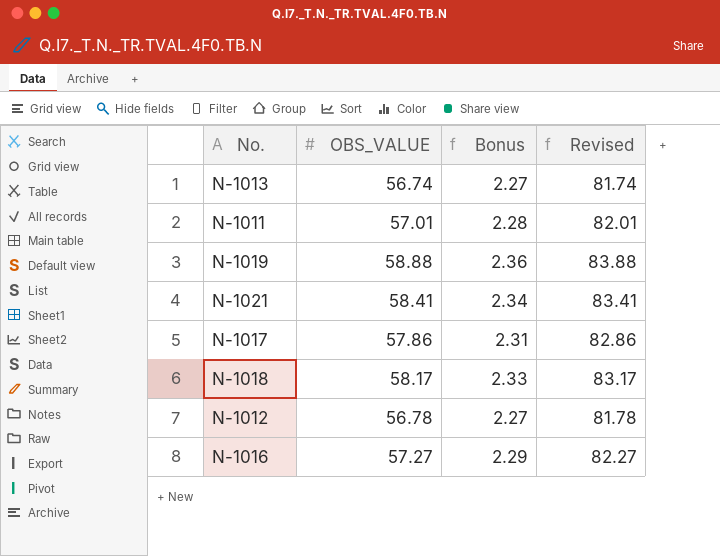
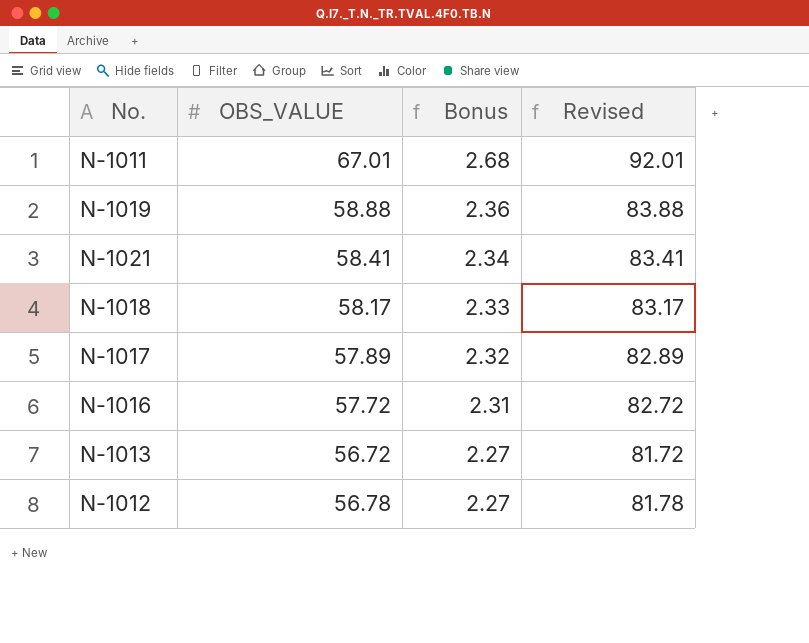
row order: none -> Bonus descending
N-1011 | OBS_VALUE: 57.01 -> 67.01
N-1011 | Bonus: 2.28 -> 2.68
N-1011 | Revised: 82.01 -> 92.01
N-1017 | OBS_VALUE: 57.86 -> 57.89
N-1017 | Bonus: 2.31 -> 2.32
N-1017 | Revised: 82.86 -> 82.89
N-1016 | OBS_VALUE: 57.27 -> 57.72
N-1016 | Bonus: 2.29 -> 2.31
N-1016 | Revised: 82.27 -> 82.72
N-1013 | OBS_VALUE: 56.74 -> 56.72
N-1013 | Revised: 81.74 -> 81.72

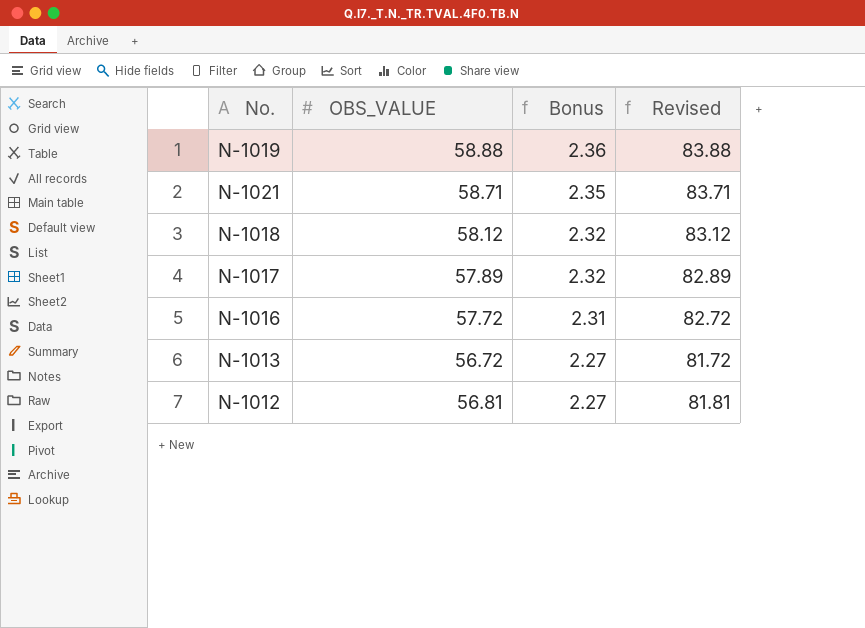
row N-1011: 67.01 | 2.68 | 92.01 -> none
N-1021 | OBS_VALUE: 58.41 -> 58.71
N-1021 | Bonus: 2.34 -> 2.35
N-1021 | Revised: 83.41 -> 83.71
N-1018 | OBS_VALUE: 58.17 -> 58.12
N-1018 | Bonus: 2.33 -> 2.32
N-1018 | Revised: 83.17 -> 83.12
N-1012 | OBS_VALUE: 56.78 -> 56.81
N-1012 | Revised: 81.78 -> 81.81

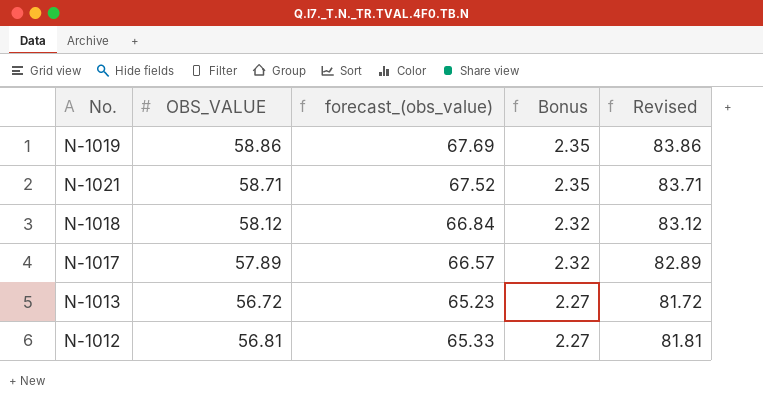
column forecast_(obs_value) | formula: none -> [OBS_VALUE] * 1.15
row N-1016: 57.72 | 2.31 | 82.72 -> none
N-1019 | OBS_VALUE: 58.88 -> 58.86
N-1019 | Bonus: 2.36 -> 2.35
N-1019 | Revised: 83.88 -> 83.86

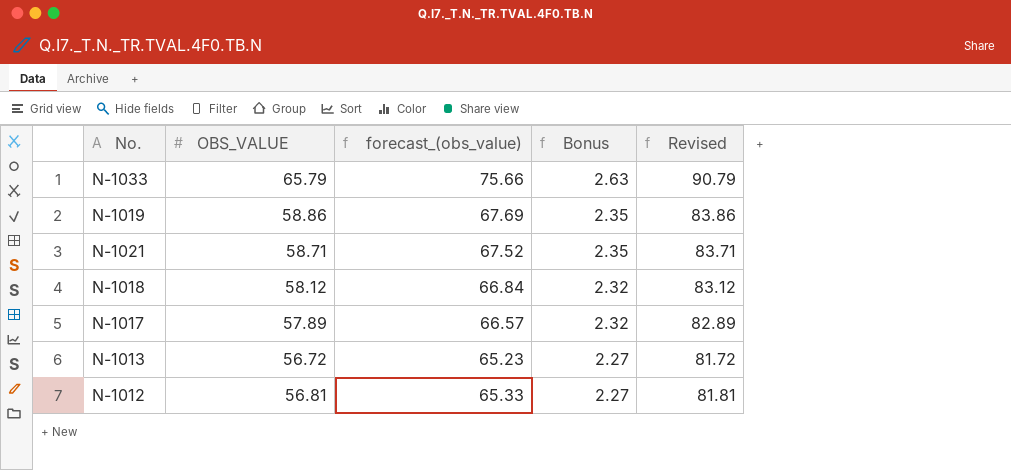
row N-1033: none -> 65.79 | 75.66 | 2.63 | 90.79

